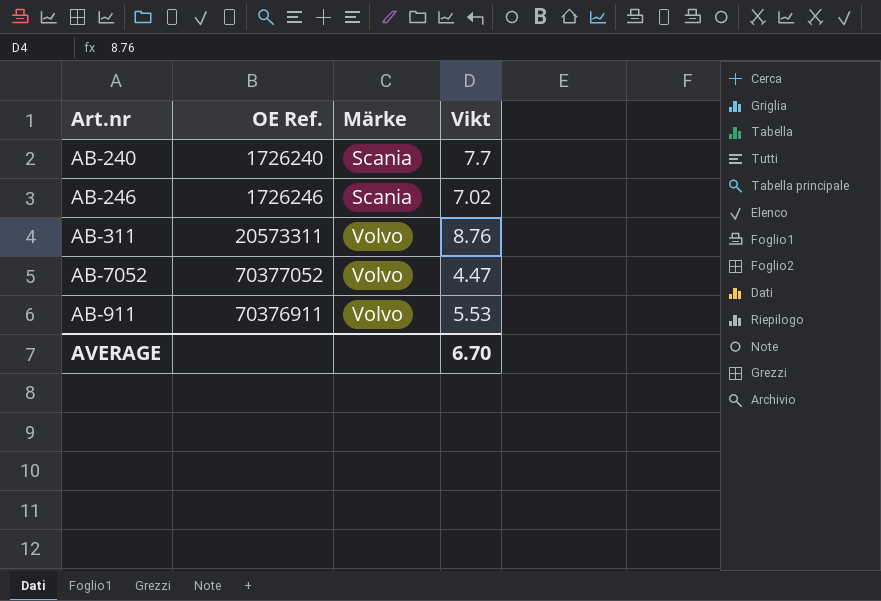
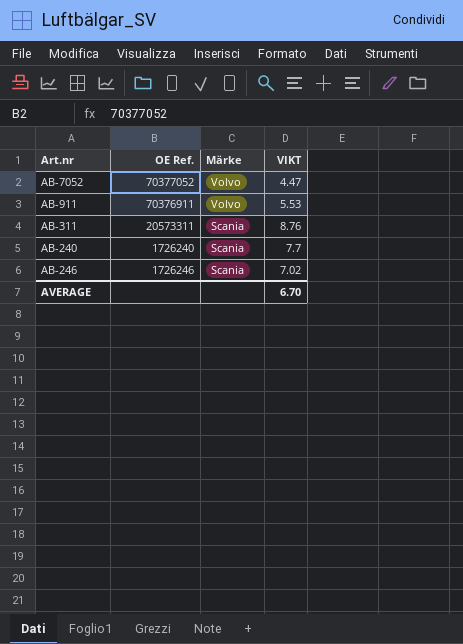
row order: Märke ascending -> Märke descending
column name: Vikt -> VIKT
AB-311 | Märke: Volvo -> Scania

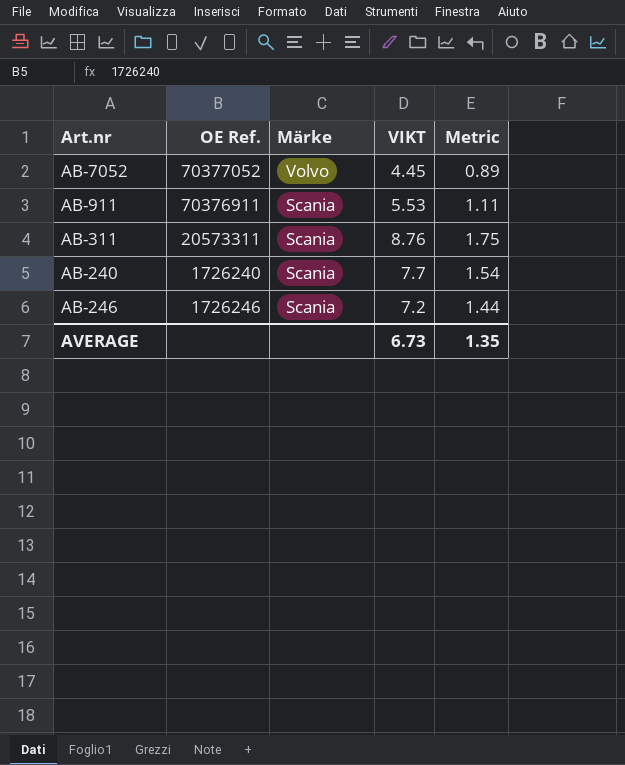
column Metric | formula: none -> [VIKT] * 0.2
AB-7052 | VIKT: 4.47 -> 4.45
AB-911 | Märke: Volvo -> Scania
AB-246 | VIKT: 7.02 -> 7.2
AVERAGE | VIKT: 6.70 -> 6.73

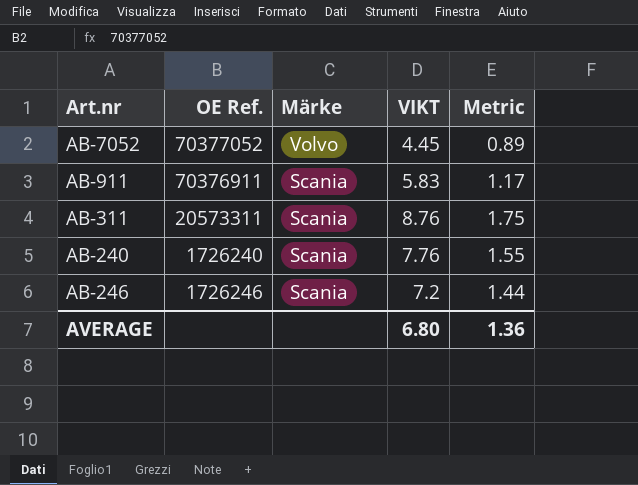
AB-911 | VIKT: 5.53 -> 5.83
AB-911 | Metric: 1.11 -> 1.17
AB-240 | VIKT: 7.7 -> 7.76
AB-240 | Metric: 1.54 -> 1.55
AVERAGE | VIKT: 6.73 -> 6.80
AVERAGE | Metric: 1.35 -> 1.36

